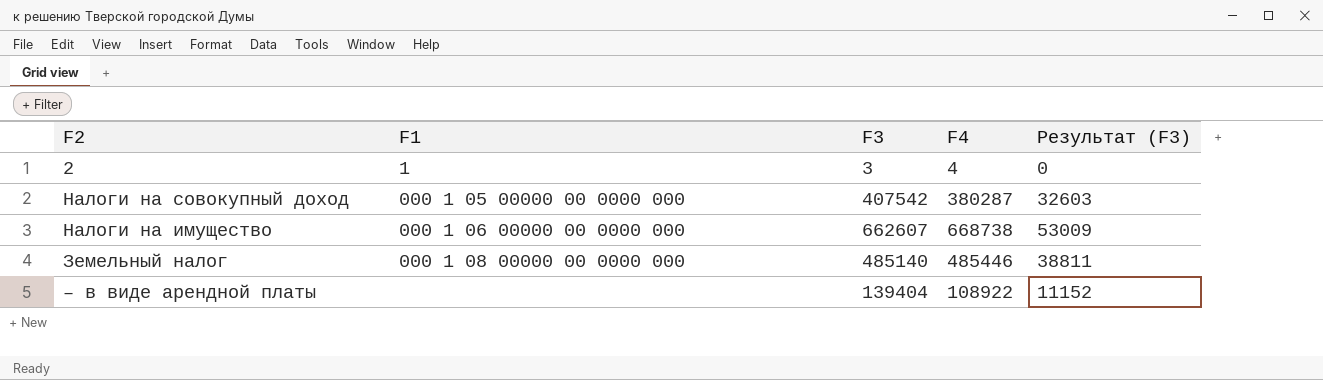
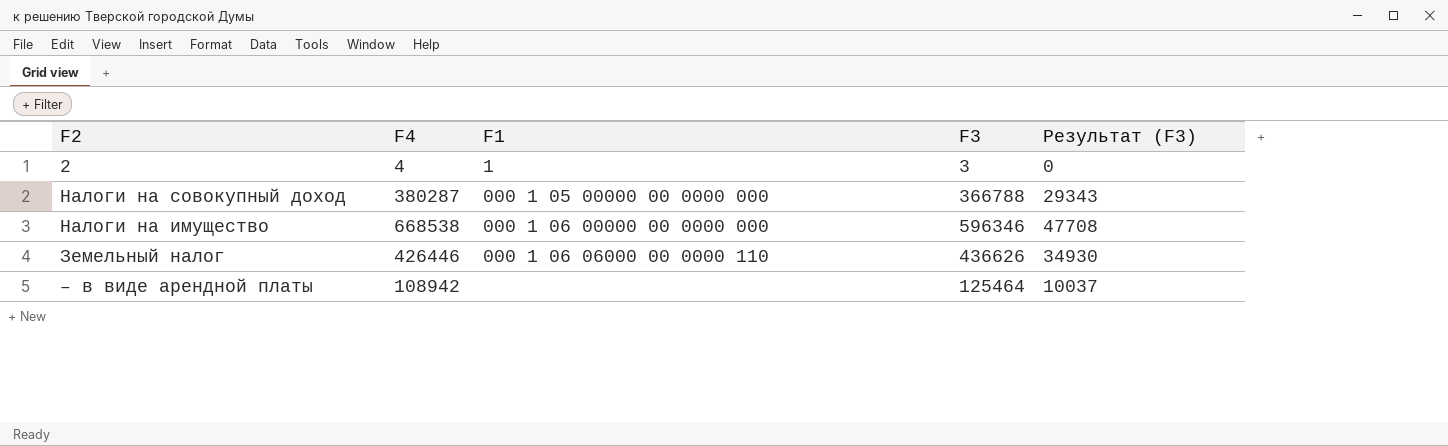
column F4 | position: 4 -> 2
Налоги на совокупный доход | F3: 407542 -> 366788
Налоги на совокупный доход | Результат (F3): 32603 -> 29343
Налоги на имущество | F4: 668738 -> 668538
Налоги на имущество | F3: 662607 -> 596346
Налоги на имущество | Результат (F3): 53009 -> 47708
Земельный налог | F4: 485446 -> 426446
Земельный налог | F1: 000 1 08 00000 00 0000 000 -> 000 1 06 06000 00 0000 110
Земельный налог | F3: 485140 -> 436626
Земельный налог | Результат (F3): 38811 -> 34930
– в виде арендной платы | F4: 108922 -> 108942
– в виде арендной платы | F3: 139404 -> 125464
– в виде арендной платы | Результат (F3): 11152 -> 10037

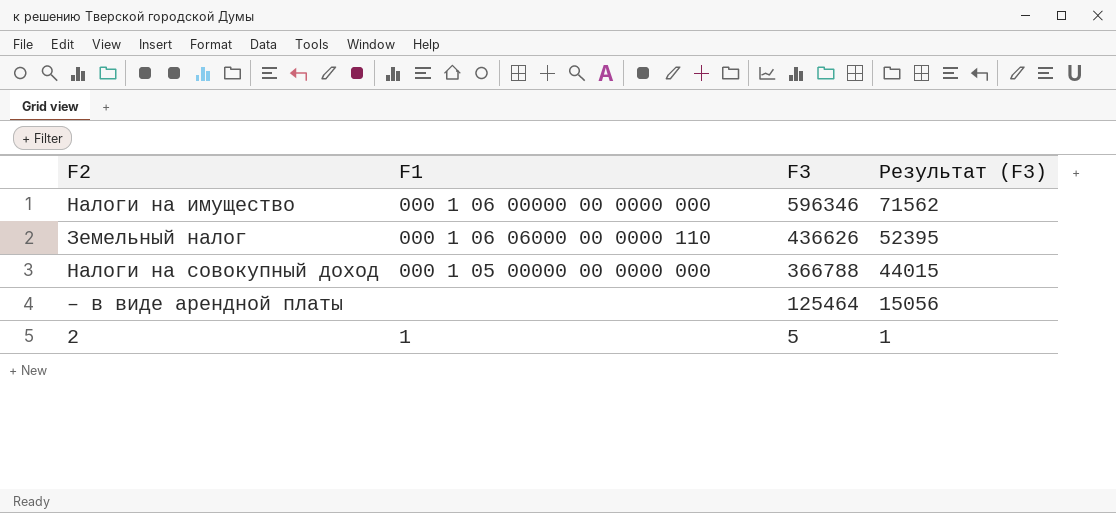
row order: none -> F3 descending
column F4 | position: 2 -> none
column Результат (F3) | formula: [F3] * 0,08 -> [F3] * 0,12
2 | F3: 3 -> 5

